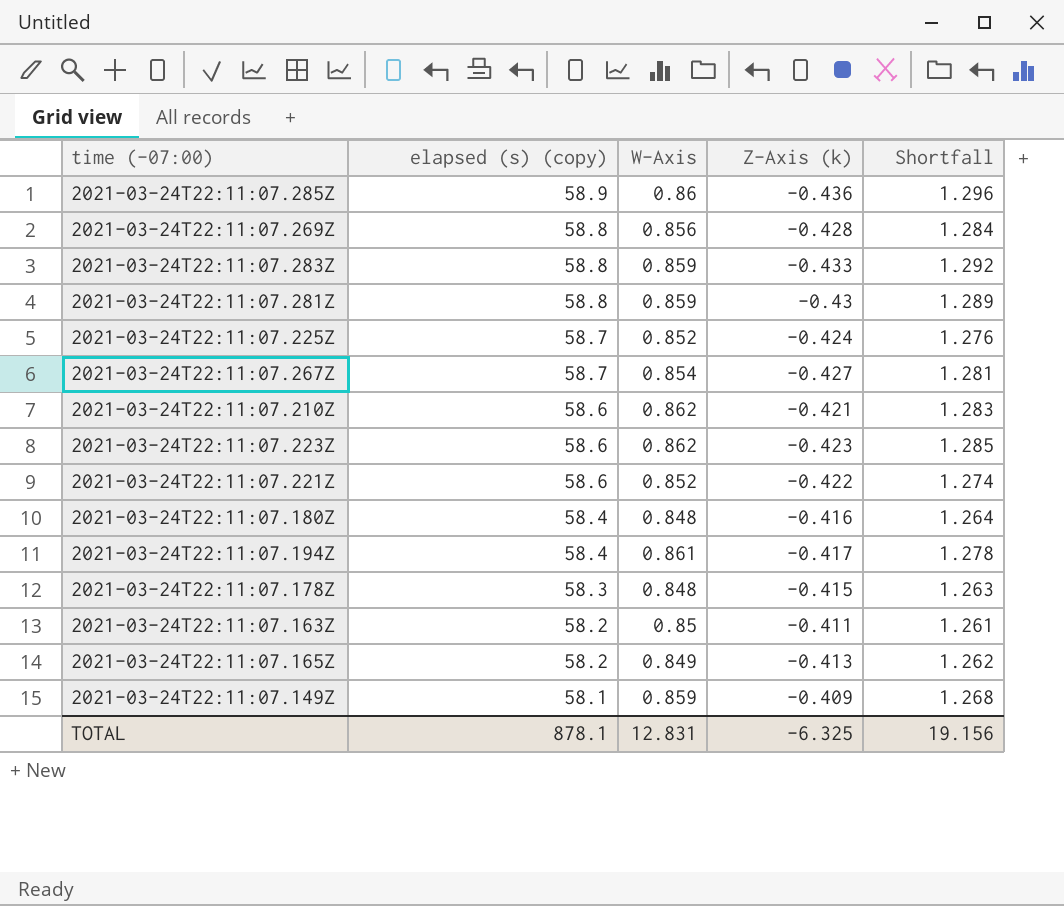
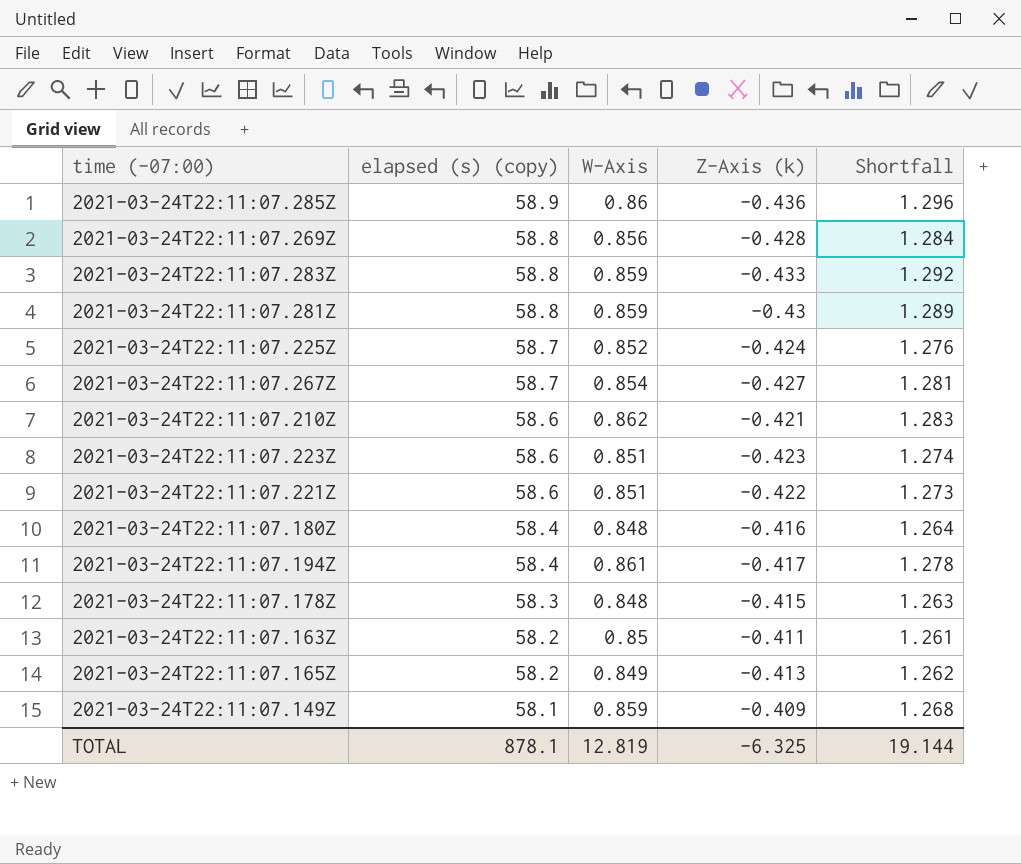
2021-03-24T22:11:07.223Z | W-Axis: 0.862 -> 0.851
2021-03-24T22:11:07.223Z | Shortfall: 1.285 -> 1.274
2021-03-24T22:11:07.221Z | W-Axis: 0.852 -> 0.851
2021-03-24T22:11:07.221Z | Shortfall: 1.274 -> 1.273
TOTAL | W-Axis: 12.831 -> 12.819
TOTAL | Shortfall: 19.156 -> 19.144

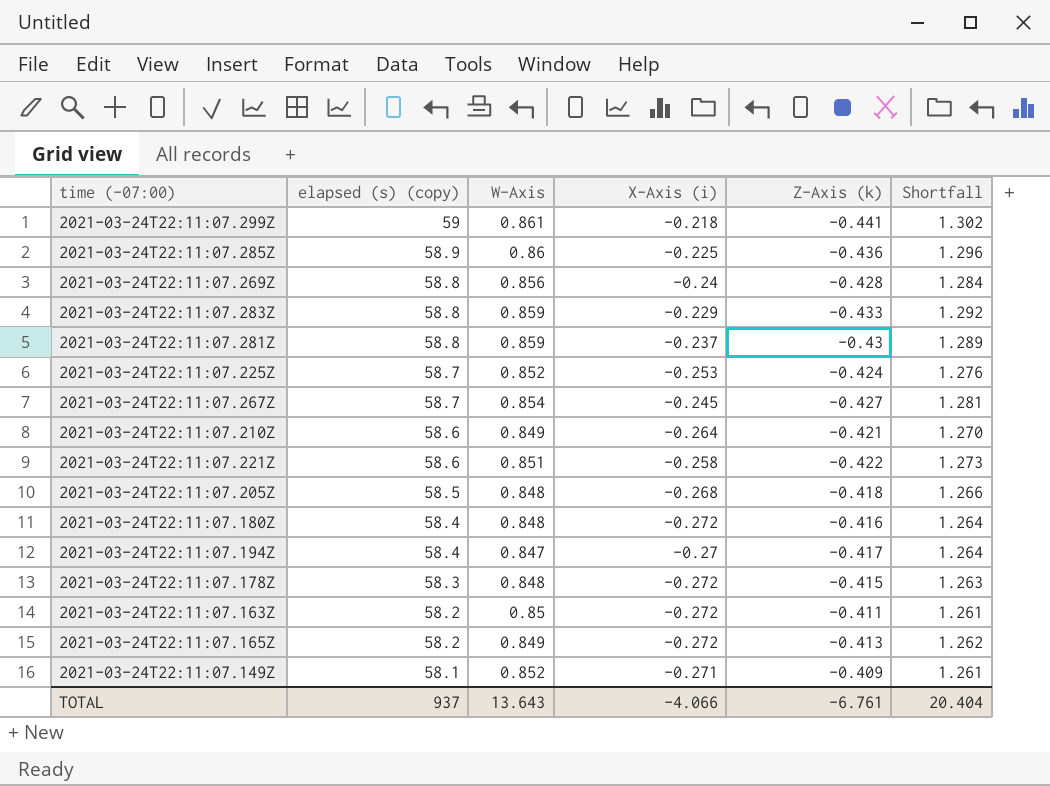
column X-Axis (i) | position: none -> 4
row 2021-03-24T22:11:07.223Z: 58.6 | 0.851 | -0.423 | 1.274 -> none
row 2021-03-24T22:11:07.299Z: none -> 59 | 0.861 | -0.218 | -0.441 | 1.302
2021-03-24T22:11:07.210Z | W-Axis: 0.862 -> 0.849
2021-03-24T22:11:07.210Z | Shortfall: 1.283 -> 1.270
row 2021-03-24T22:11:07.205Z: none -> 58.5 | 0.848 | -0.268 | -0.418 | 1.266
2021-03-24T22:11:07.194Z | W-Axis: 0.861 -> 0.847
2021-03-24T22:11:07.194Z | Shortfall: 1.278 -> 1.264
2021-03-24T22:11:07.149Z | W-Axis: 0.859 -> 0.852
2021-03-24T22:11:07.149Z | Shortfall: 1.268 -> 1.261
TOTAL | elapsed (s) (copy): 878.1 -> 937
TOTAL | W-Axis: 12.819 -> 13.643
TOTAL | Z-Axis (k): -6.325 -> -6.761
TOTAL | Shortfall: 19.144 -> 20.404

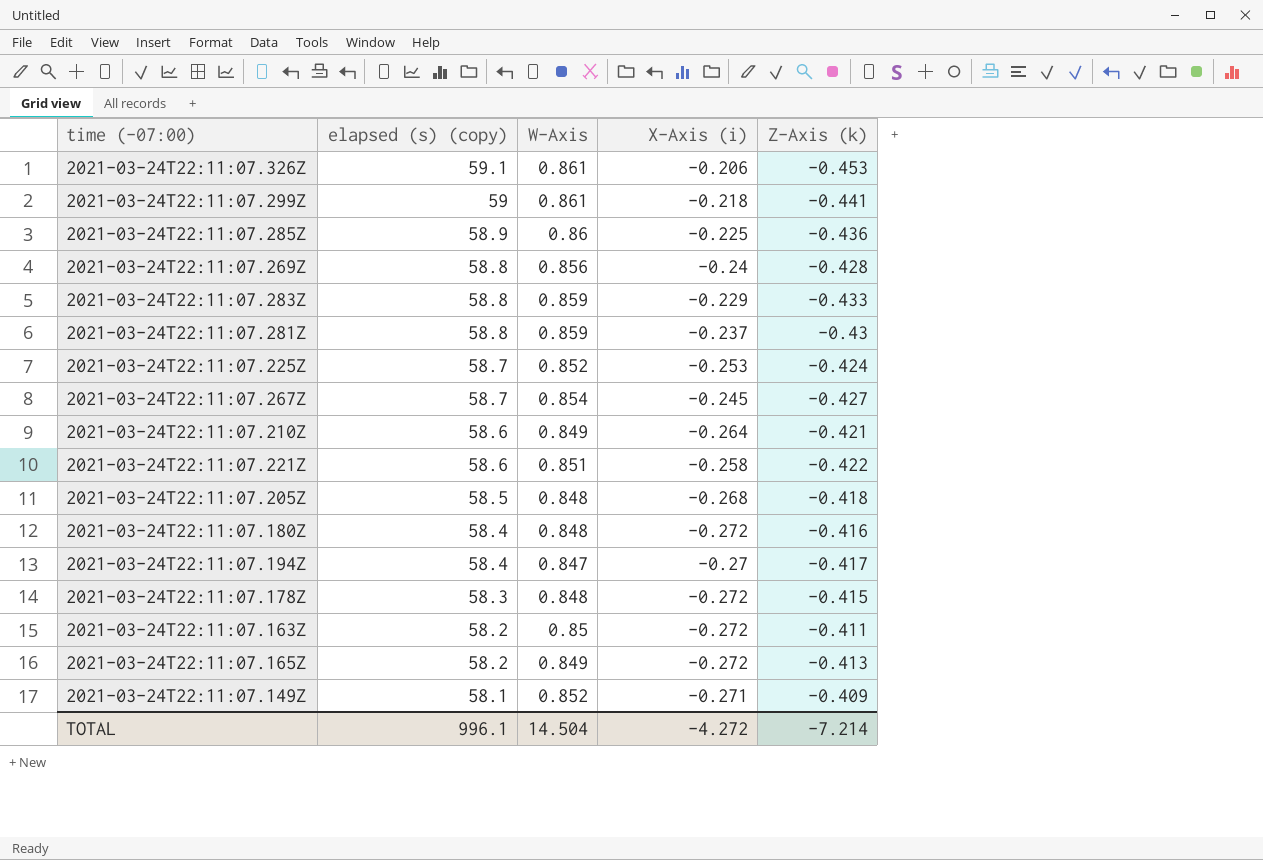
column Shortfall | formula: [W-Axis] - [Z-Axis (k)] -> none
row 2021-03-24T22:11:07.326Z: none -> 59.1 | 0.861 | -0.206 | -0.453
TOTAL | elapsed (s) (copy): 937 -> 996.1
TOTAL | W-Axis: 13.643 -> 14.504
TOTAL | X-Axis (i): -4.066 -> -4.272
TOTAL | Z-Axis (k): -6.761 -> -7.214

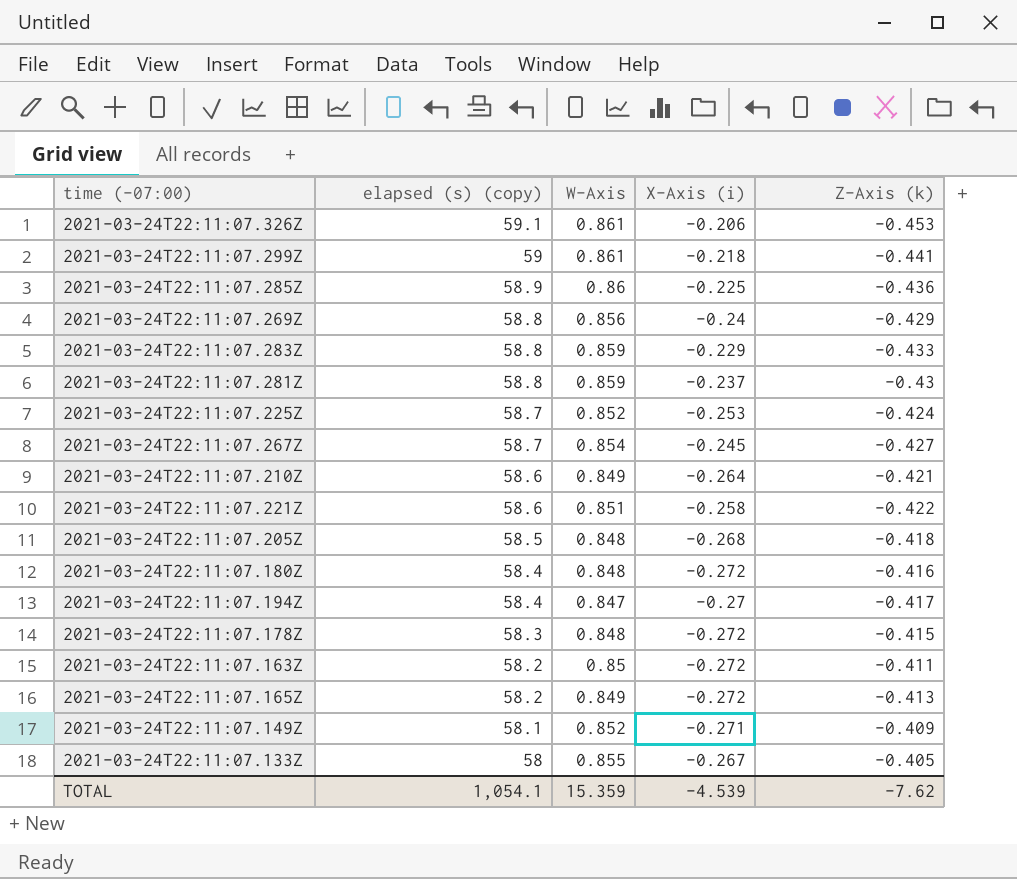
2021-03-24T22:11:07.269Z | Z-Axis (k): -0.428 -> -0.429
row 2021-03-24T22:11:07.133Z: none -> 58 | 0.855 | -0.267 | -0.405
TOTAL | elapsed (s) (copy): 996.1 -> 1,054.1
TOTAL | W-Axis: 14.504 -> 15.359
TOTAL | X-Axis (i): -4.272 -> -4.539
TOTAL | Z-Axis (k): -7.214 -> -7.62

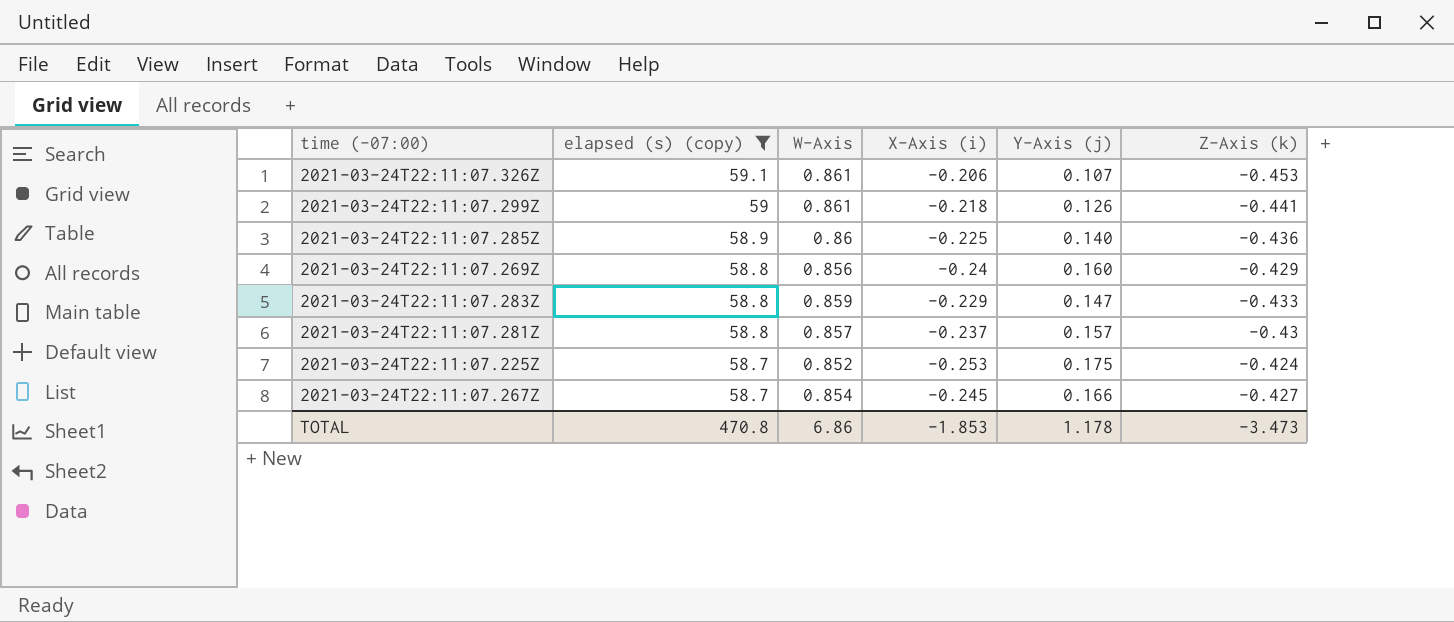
filter: none -> elapsed (s) (copy) >= 58.7
column Y-Axis (j) | position: none -> 5
2021-03-24T22:11:07.281Z | W-Axis: 0.859 -> 0.857
TOTAL | elapsed (s) (copy): 1,054.1 -> 470.8
TOTAL | W-Axis: 15.359 -> 6.86
TOTAL | X-Axis (i): -4.539 -> -1.853
TOTAL | Z-Axis (k): -7.62 -> -3.473

